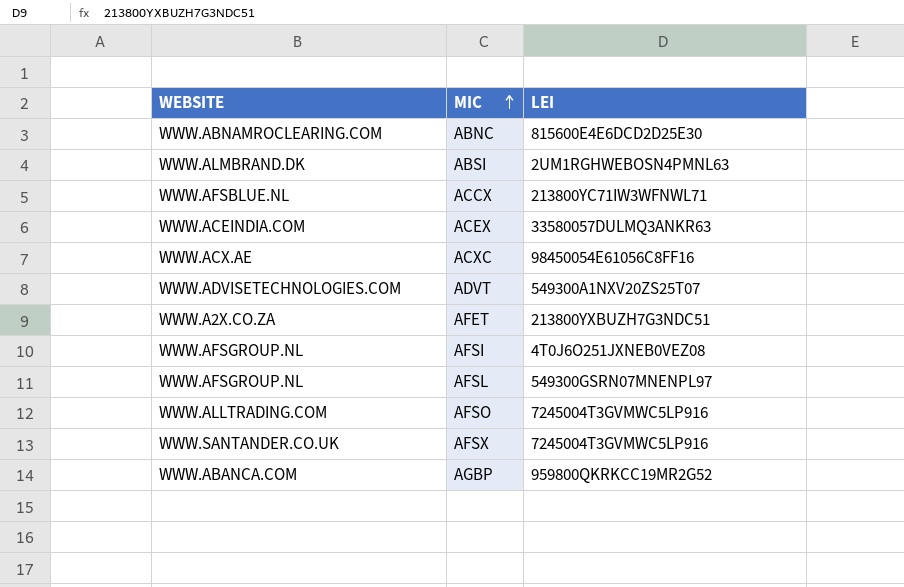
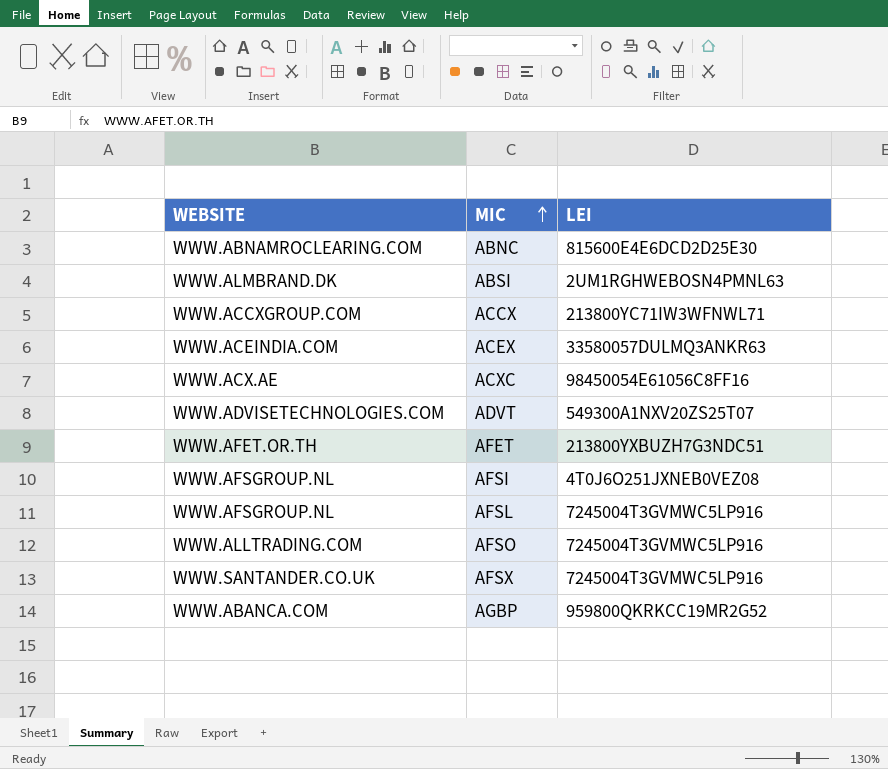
ACCX | WEBSITE: WWW.AFSBLUE.NL -> WWW.ACCXGROUP.COM
AFET | WEBSITE: WWW.A2X.CO.ZA -> WWW.AFET.OR.TH
AFSL | LEI: 549300GSRN07MNENPL97 -> 7245004T3GVMWC5LP916

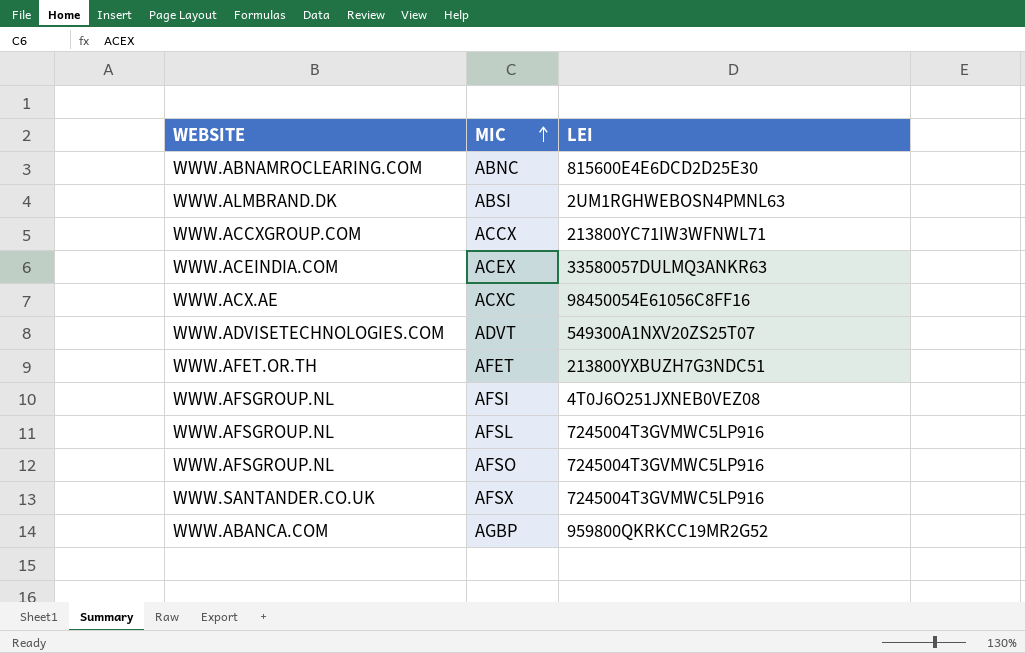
AFSO | WEBSITE: WWW.ALLTRADING.COM -> WWW.AFSGROUP.NL

